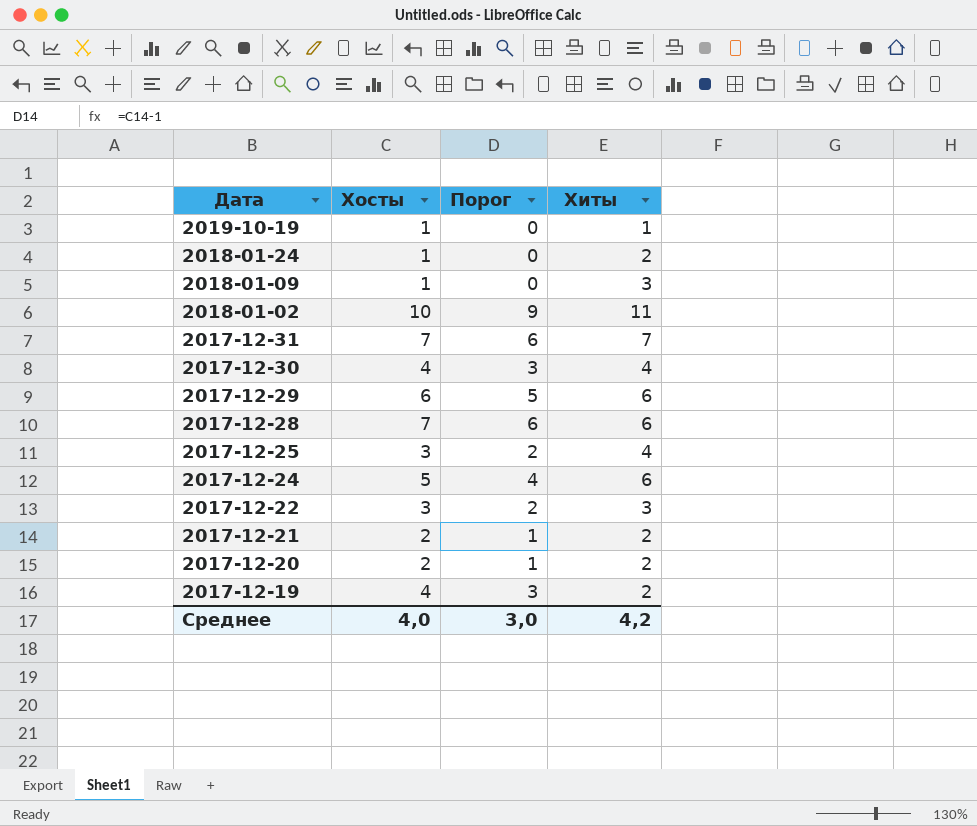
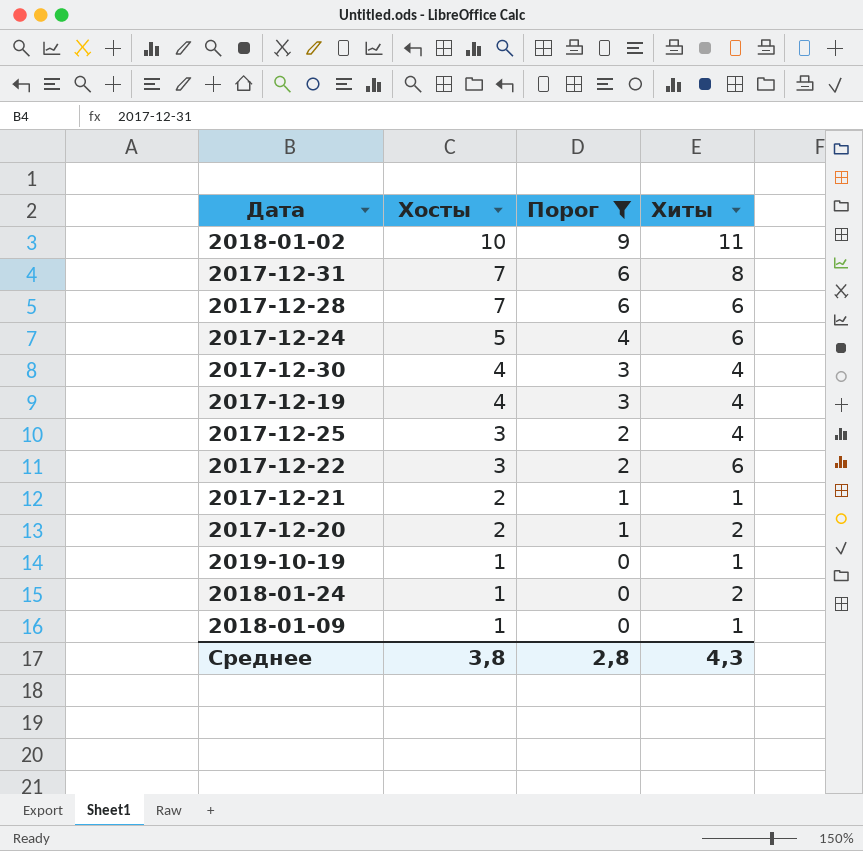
filter: none -> Порог != 5
row order: Дата descending -> Хосты descending
2017-12-31 | Хиты: 7 -> 8
2017-12-19 | Хиты: 2 -> 4
2017-12-22 | Хиты: 3 -> 6
2017-12-21 | Хиты: 2 -> 1
2018-01-09 | Хиты: 3 -> 1
Среднее | Хосты: 4,0 -> 3,8
Среднее | Порог: 3,0 -> 2,8
Среднее | Хиты: 4,2 -> 4,3

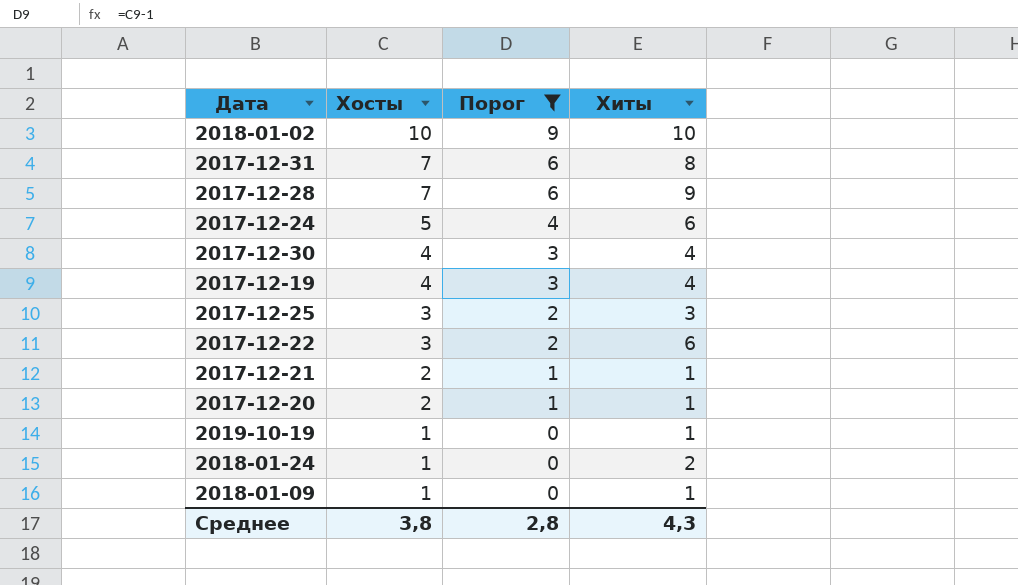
2018-01-02 | Хиты: 11 -> 10
2017-12-28 | Хиты: 6 -> 9
2017-12-25 | Хиты: 4 -> 3
2017-12-20 | Хиты: 2 -> 1

